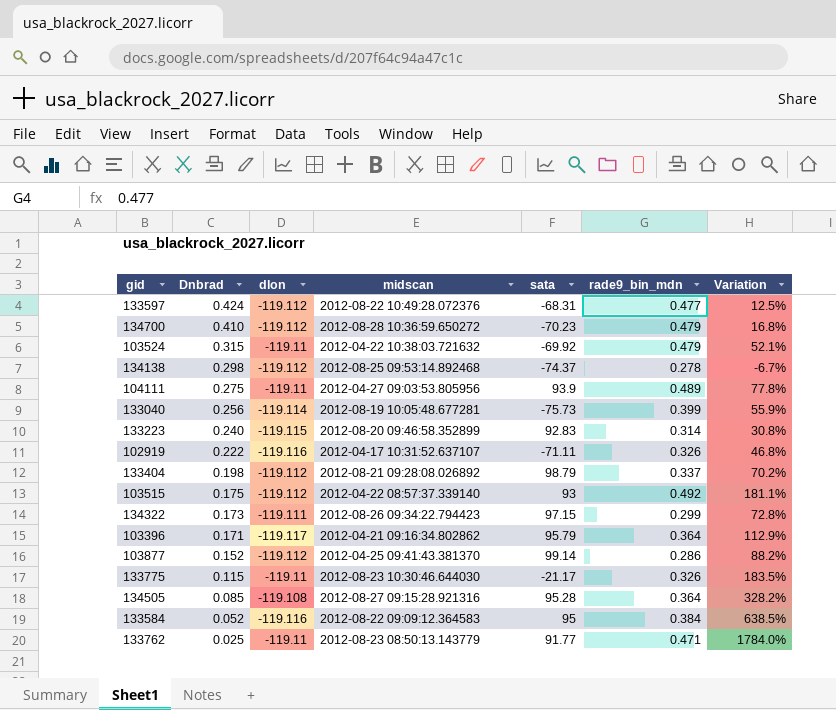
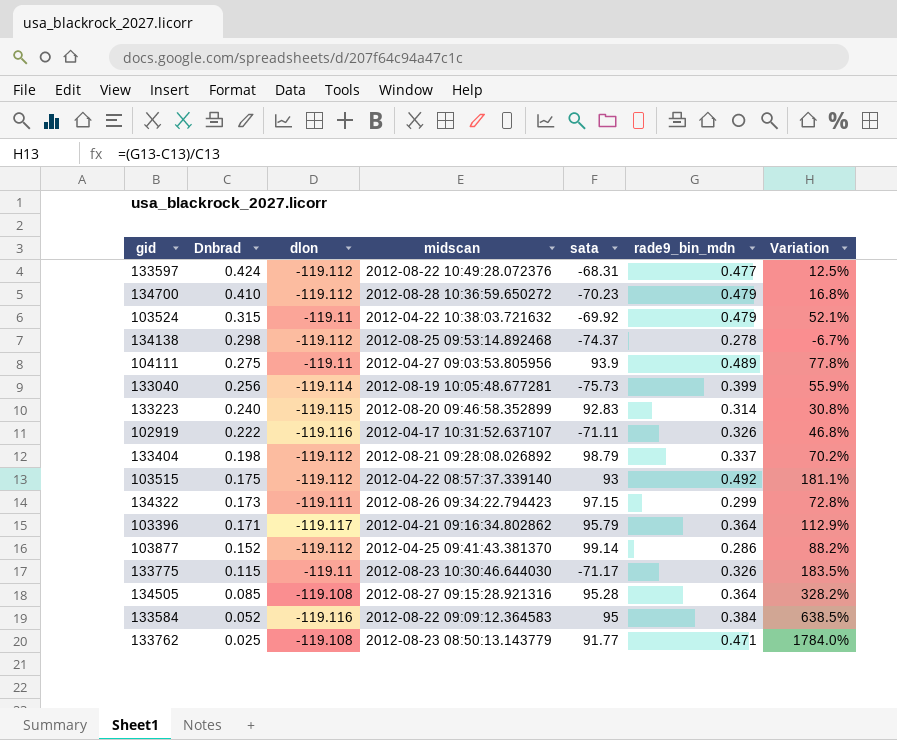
133775 | sata: -21.17 -> -71.17
133762 | dlon: -119.11 -> -119.108

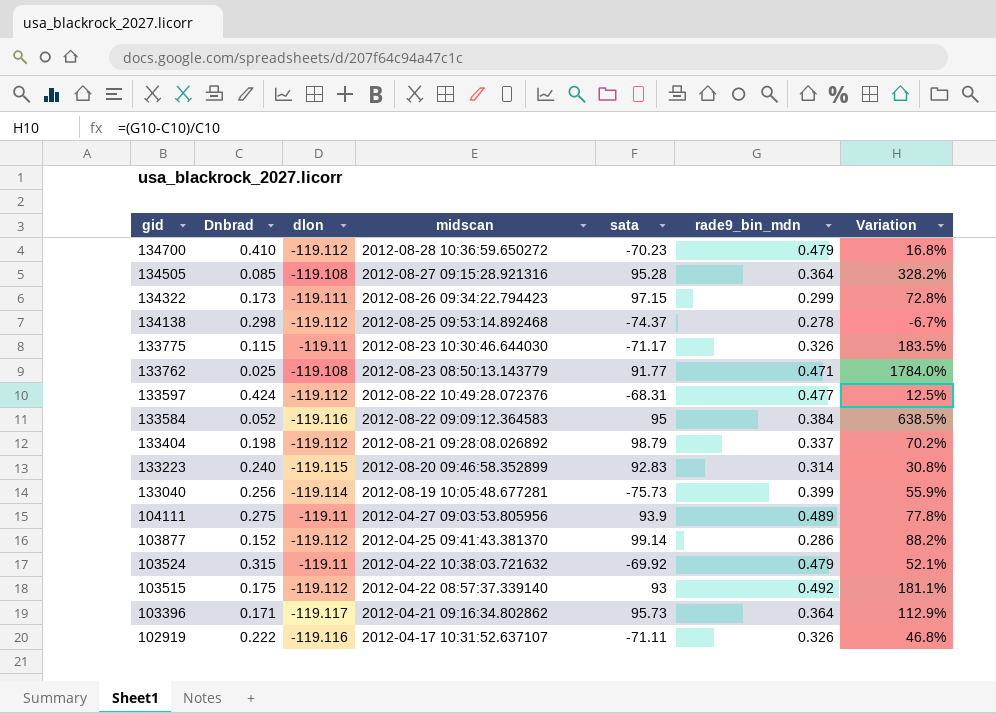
row order: Dnbrad descending -> gid descending
103396 | sata: 95.79 -> 95.73

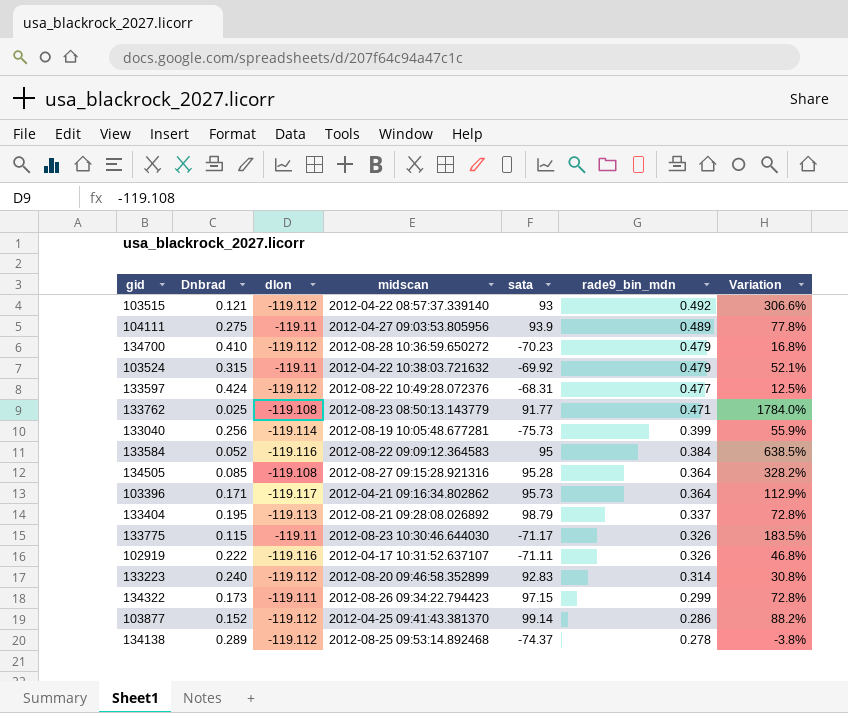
row order: gid descending -> rade9_bin_mdn descending
103515 | Dnbrad: 0.175 -> 0.121
103515 | Variation: 181.1% -> 306.6%
133404 | Dnbrad: 0.198 -> 0.195
133404 | dlon: -119.112 -> -119.113
133404 | Variation: 70.2% -> 72.8%
133223 | dlon: -119.115 -> -119.112
134138 | Dnbrad: 0.298 -> 0.289
134138 | Variation: -6.7% -> -3.8%

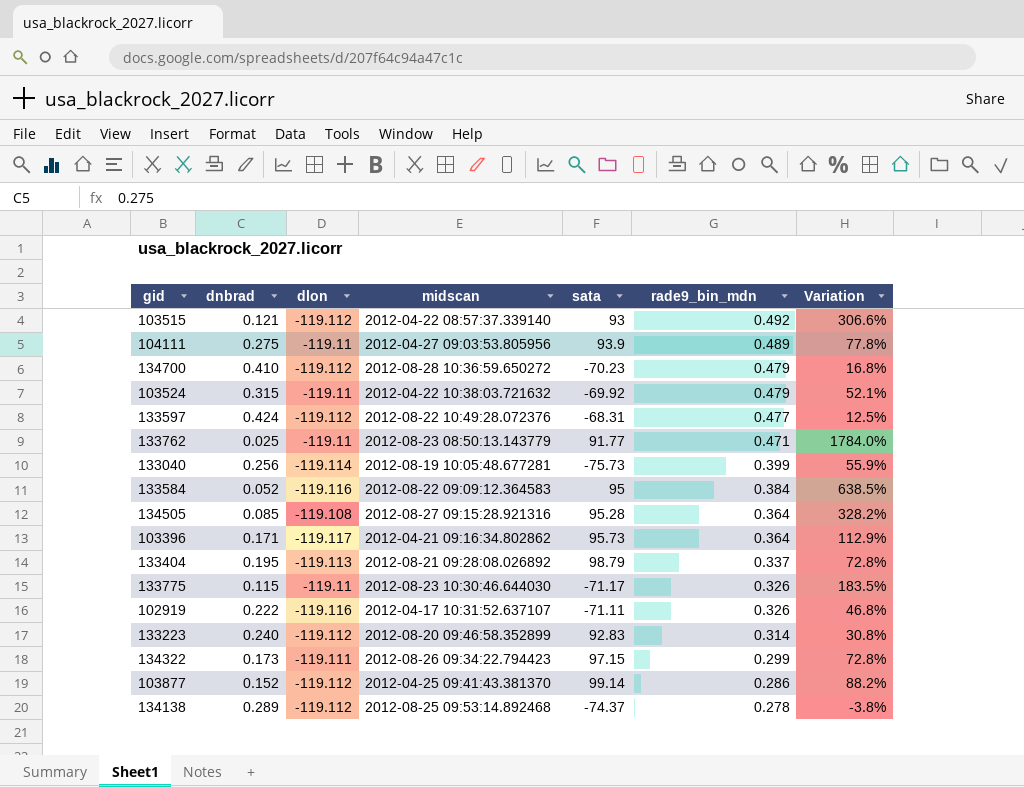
column name: Dnbrad -> dnbrad
133762 | dlon: -119.108 -> -119.11

